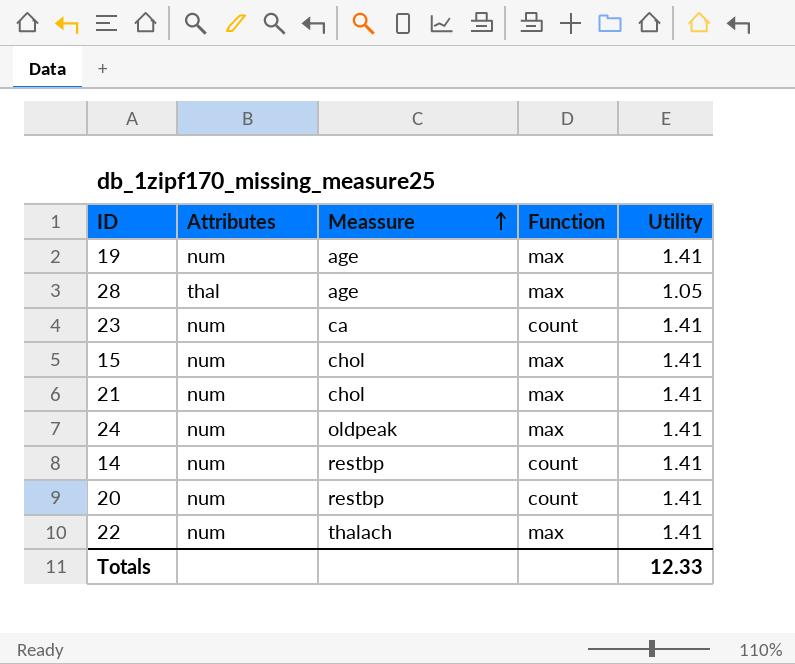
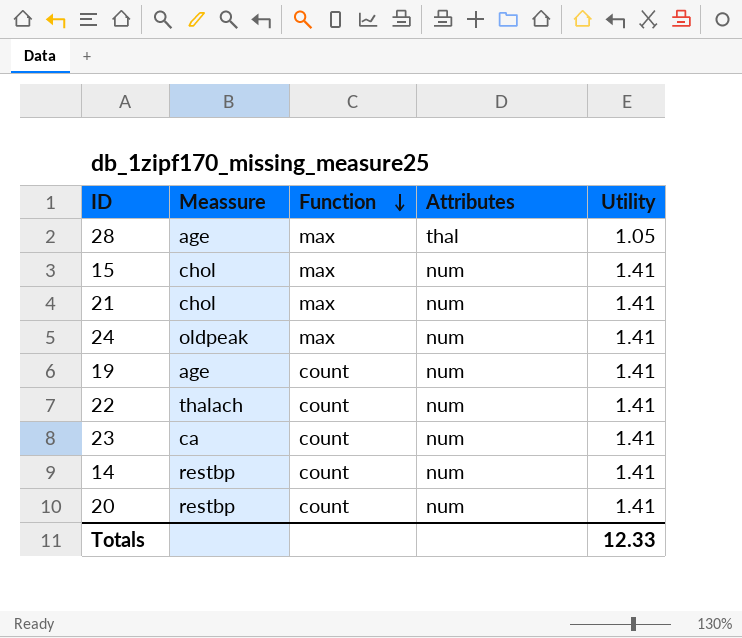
row order: Meassure ascending -> Function descending
column Attributes | position: 2 -> 4
19 | Function: max -> count
22 | Function: max -> count

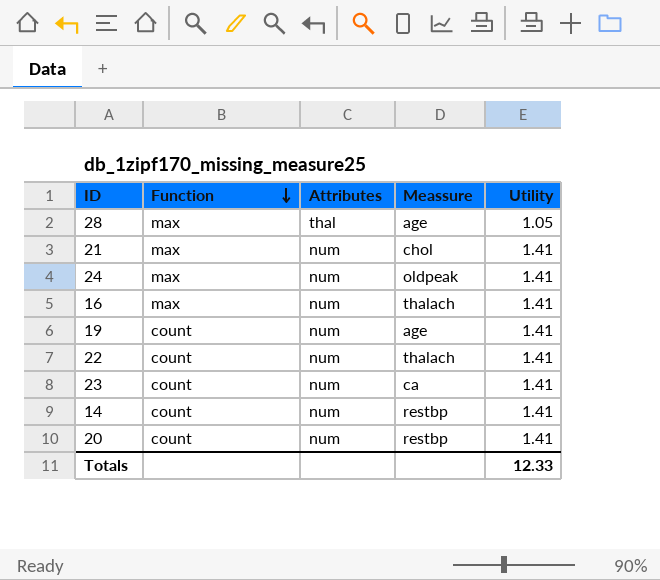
column Meassure | position: 2 -> 4
row 15: chol | max | num | 1.41 -> none
row 16: none -> max | num | thalach | 1.41

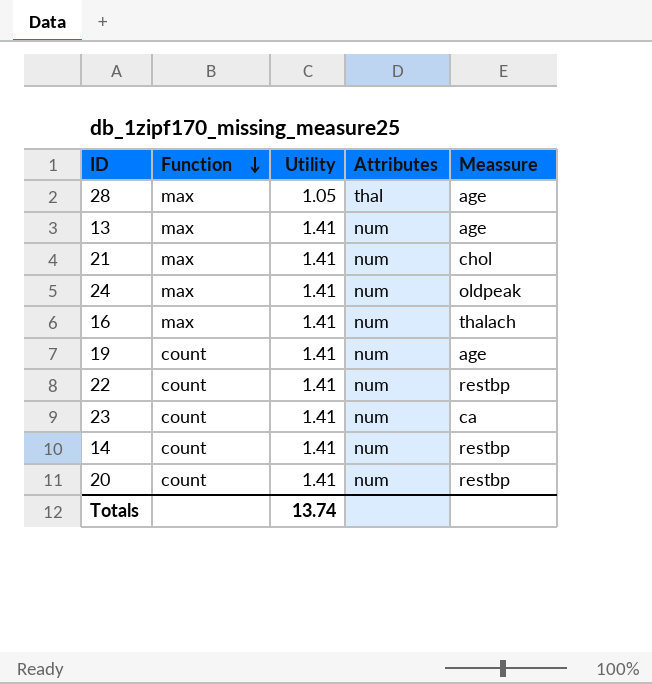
column Utility | position: 5 -> 3
row 13: none -> max | 1.41 | num | age
22 | Meassure: thalach -> restbp
Totals | Utility: 12.33 -> 13.74

